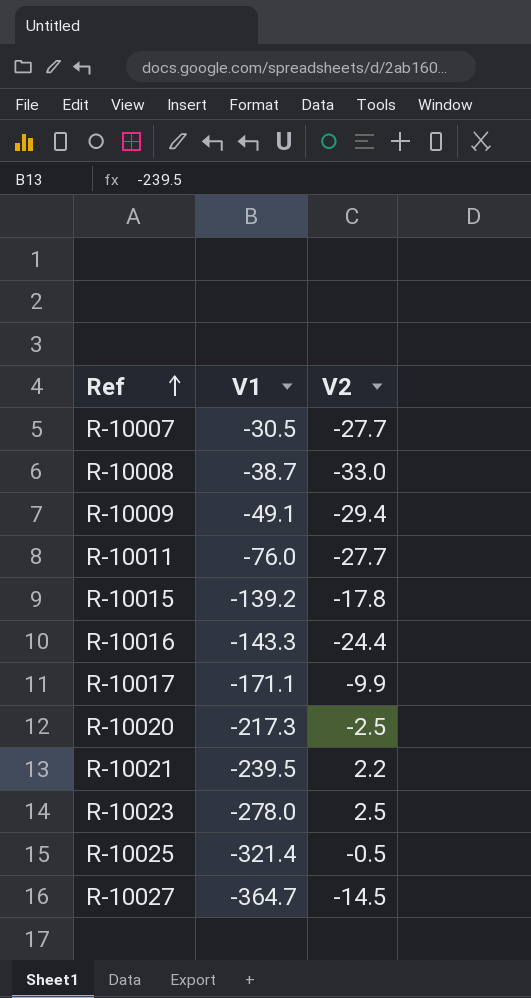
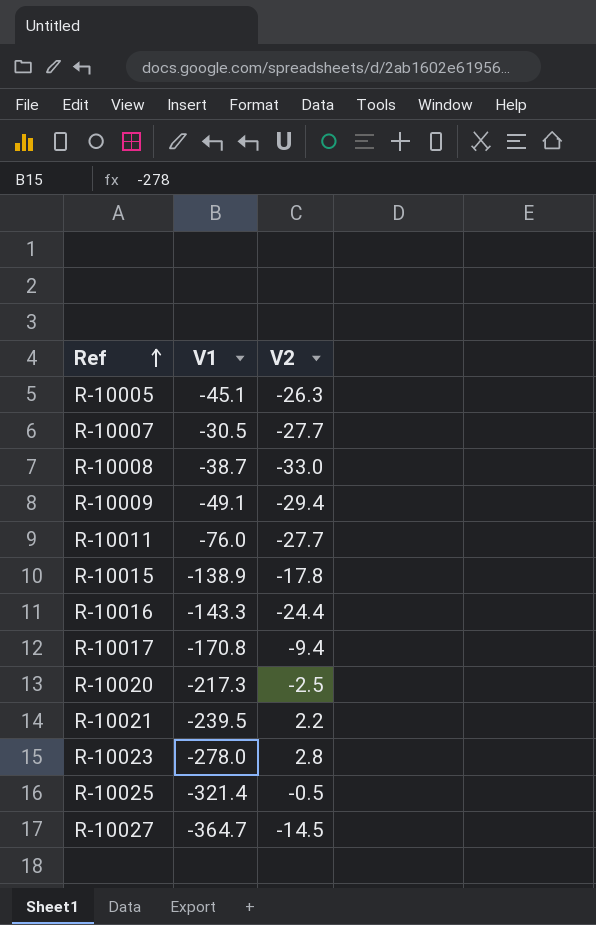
row R-10005: none -> -45.1 | -26.3
R-10015 | V1: -139.2 -> -138.9
R-10017 | V1: -171.1 -> -170.8
R-10017 | V2: -9.9 -> -9.4
R-10023 | V2: 2.5 -> 2.8

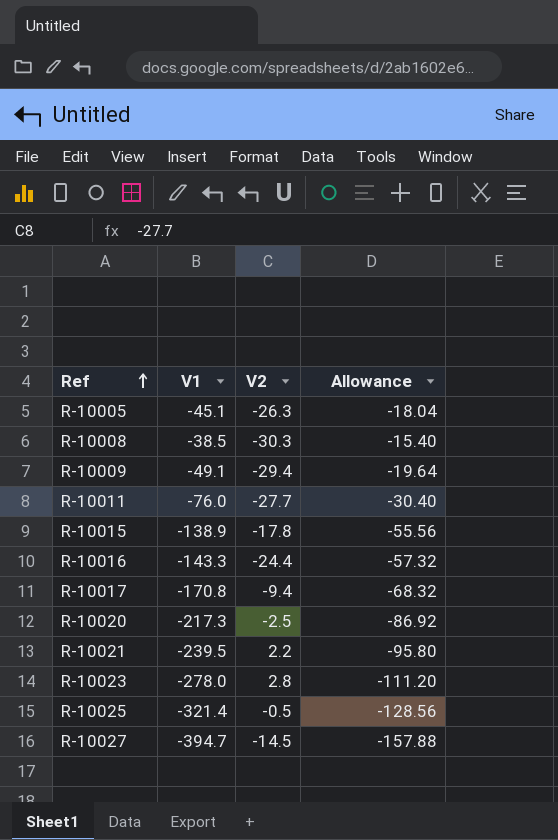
column Allowance | formula: none -> [V1] * 0.4
row R-10007: -30.5 | -27.7 -> none
R-10008 | V1: -38.7 -> -38.5
R-10008 | V2: -33.0 -> -30.3
R-10027 | V1: -364.7 -> -394.7

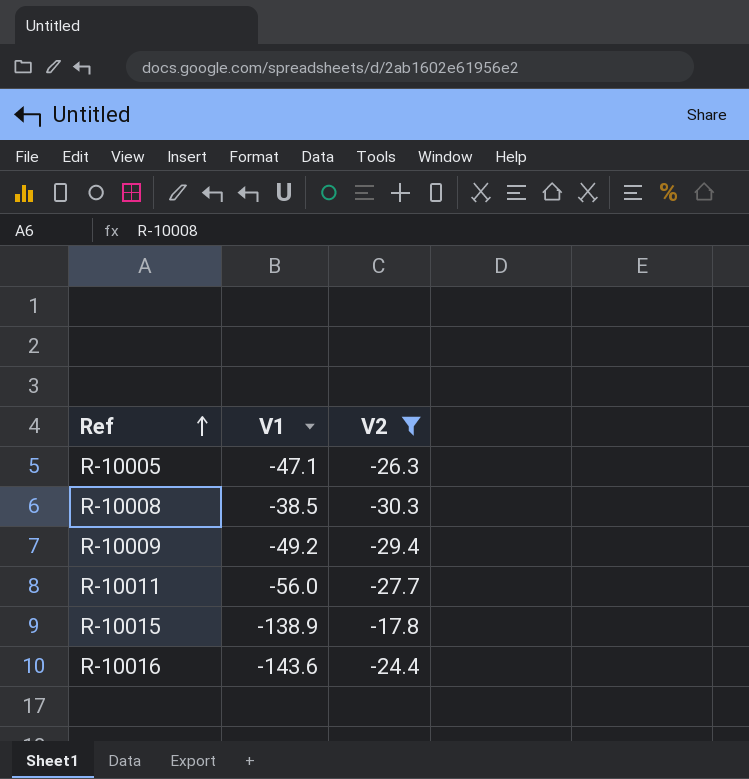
filter: none -> V2 <= -17.8
column Allowance | formula: [V1] * 0.4 -> none
R-10005 | V1: -45.1 -> -47.1
R-10009 | V1: -49.1 -> -49.2
R-10011 | V1: -76.0 -> -56.0
R-10016 | V1: -143.3 -> -143.6

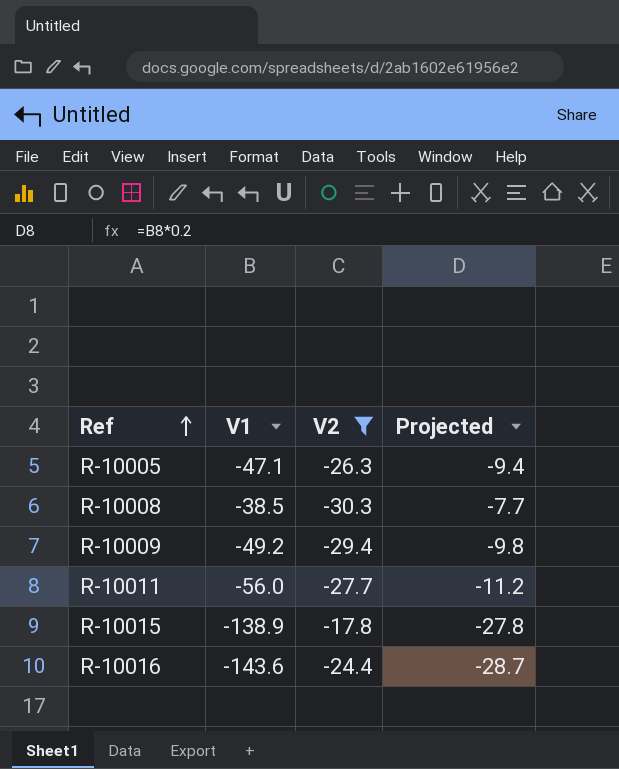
column Projected | formula: none -> [V1] * 0.2

